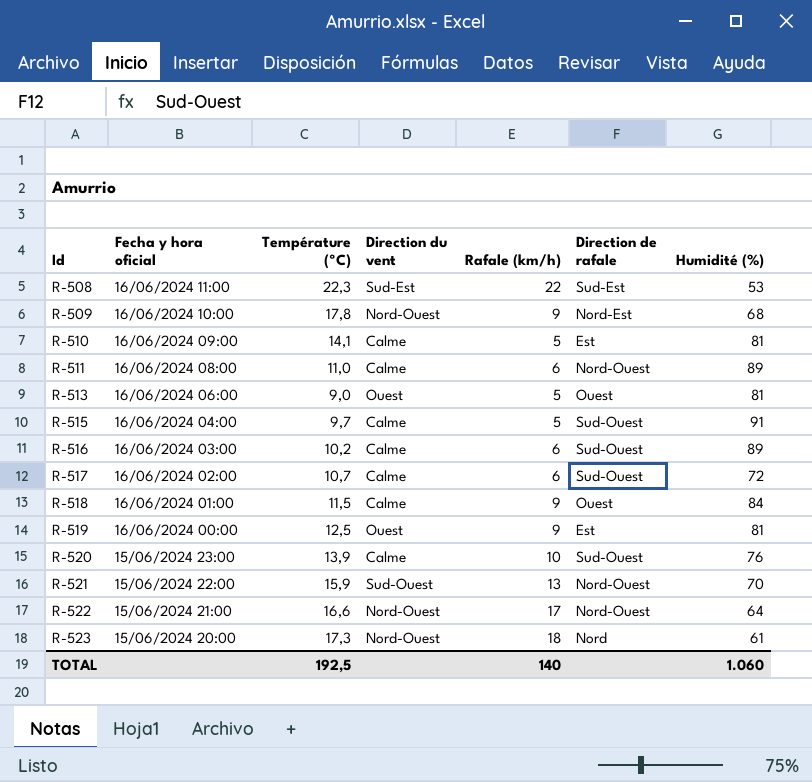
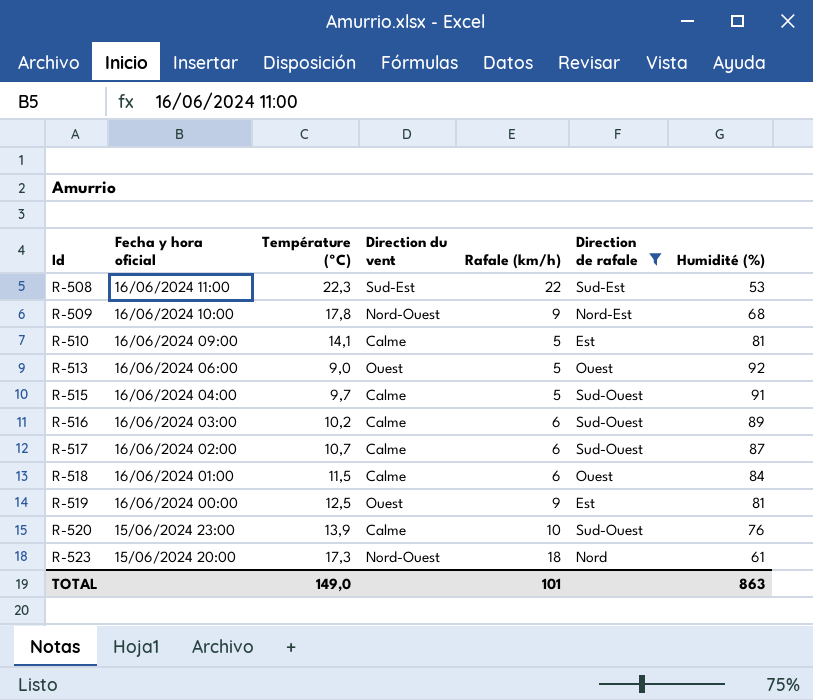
filter: none -> Direction de rafale != Nord-Ouest
R-513 | Humidité (%): 81 -> 92
R-517 | Humidité (%): 72 -> 87
R-518 | Rafale (km/h): 9 -> 6
TOTAL | Température (ºC): 192,5 -> 149,0
TOTAL | Rafale (km/h): 140 -> 101
TOTAL | Humidité (%): 1.060 -> 863

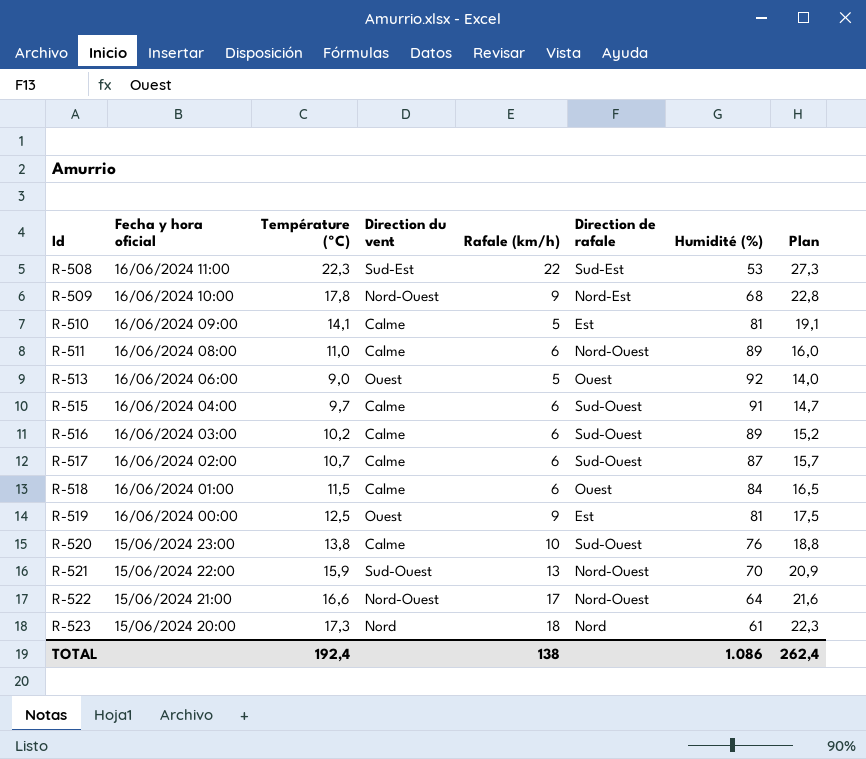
filter: Direction de rafale != Nord-Ouest -> none
column Plan | formula: none -> [Température (ºC)] + 5
R-515 | Rafale (km/h): 5 -> 6
R-520 | Température (ºC): 13,9 -> 13,8
R-523 | Direction du vent: Nord-Ouest -> Nord
TOTAL | Température (ºC): 149,0 -> 192,4
TOTAL | Rafale (km/h): 101 -> 138
TOTAL | Humidité (%): 863 -> 1.086

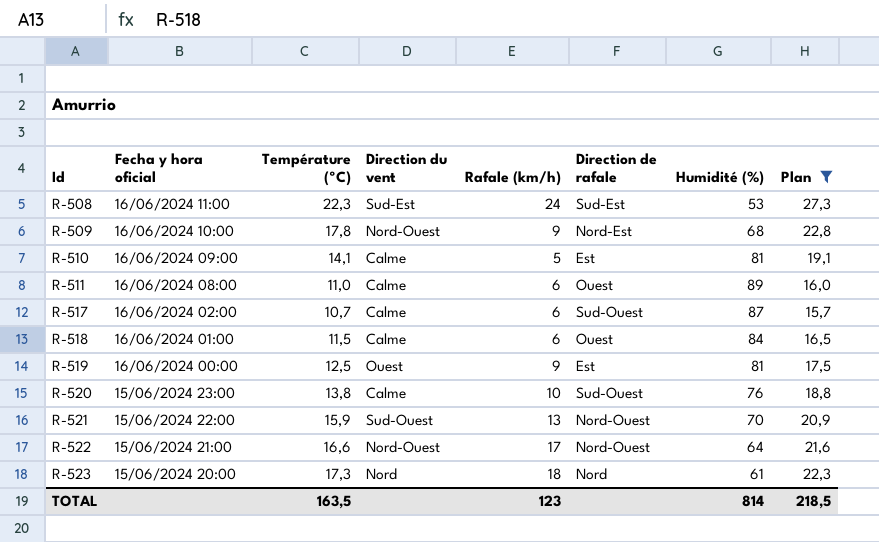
filter: none -> Plan >= 15,7
R-508 | Rafale (km/h): 22 -> 24
R-511 | Direction de rafale: Nord-Ouest -> Ouest
TOTAL | Température (ºC): 192,4 -> 163,5
TOTAL | Rafale (km/h): 138 -> 123
TOTAL | Humidité (%): 1.086 -> 814
TOTAL | Plan: 262,4 -> 218,5

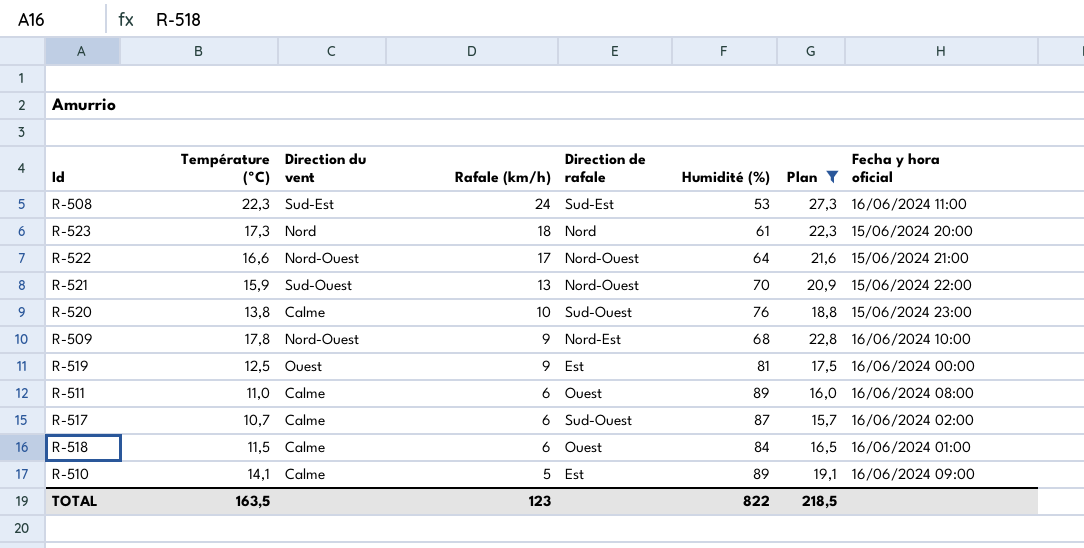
row order: Id ascending -> Rafale (km/h) descending
column Fecha y hora oficial | position: 2 -> 8
R-510 | Humidité (%): 81 -> 89
TOTAL | Humidité (%): 814 -> 822

